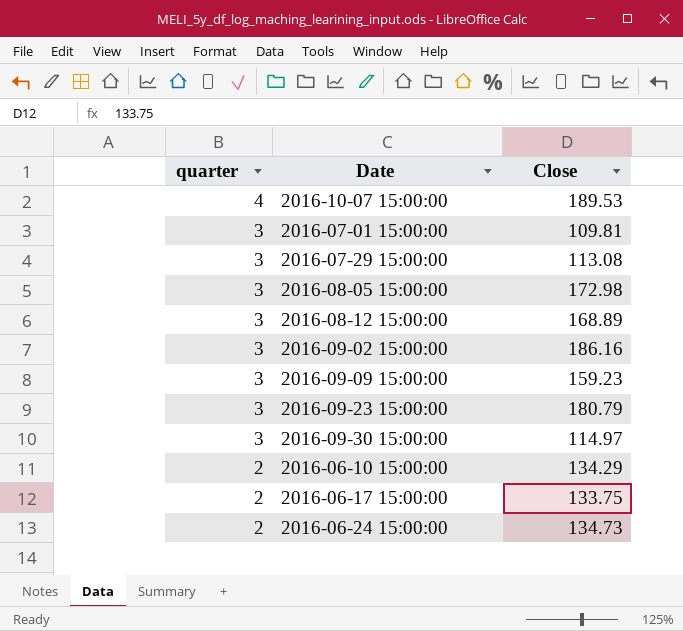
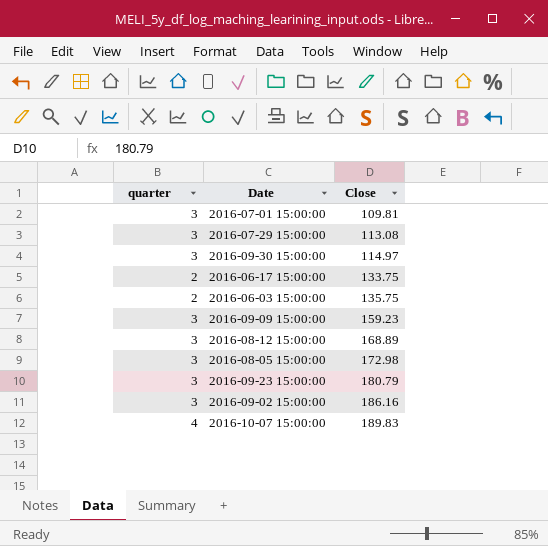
row order: quarter descending -> Close ascending
row 2016-06-10 15:00:00: 2 | 134.29 -> none
row 2016-06-24 15:00:00: 2 | 134.73 -> none
row 2016-06-03 15:00:00: none -> 2 | 135.75
2016-10-07 15:00:00 | Close: 189.53 -> 189.83

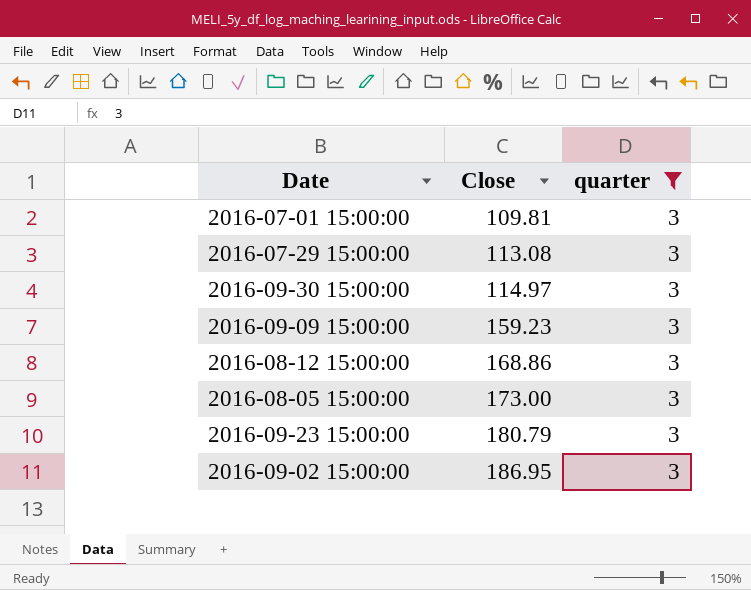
filter: none -> quarter = 3
column quarter | position: 1 -> 3
2016-08-12 15:00:00 | Close: 168.89 -> 168.86
2016-08-05 15:00:00 | Close: 172.98 -> 173.00
2016-09-02 15:00:00 | Close: 186.16 -> 186.95

